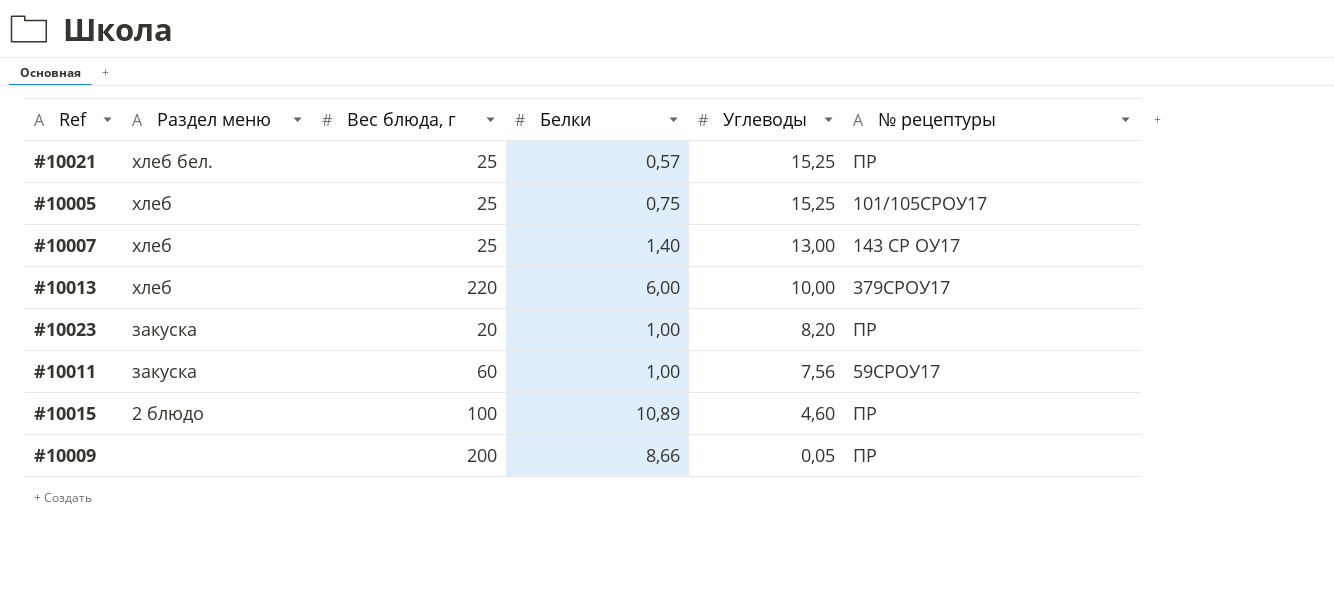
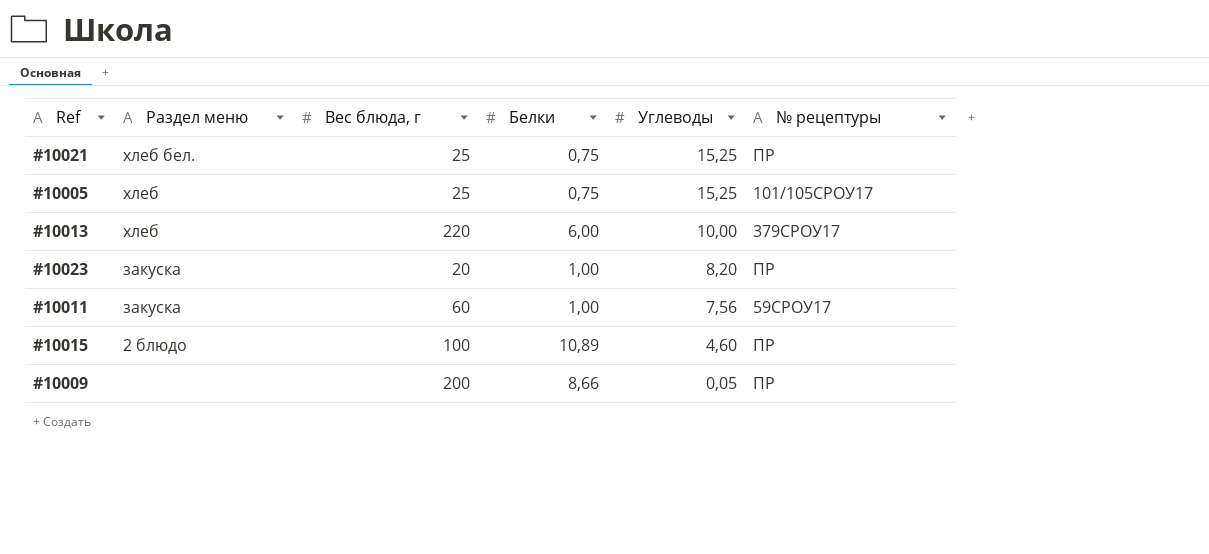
row #10007: хлеб | 25 | 1,40 | 13,00 | 143 СР ОУ17 -> none
#10021 | Белки: 0,57 -> 0,75

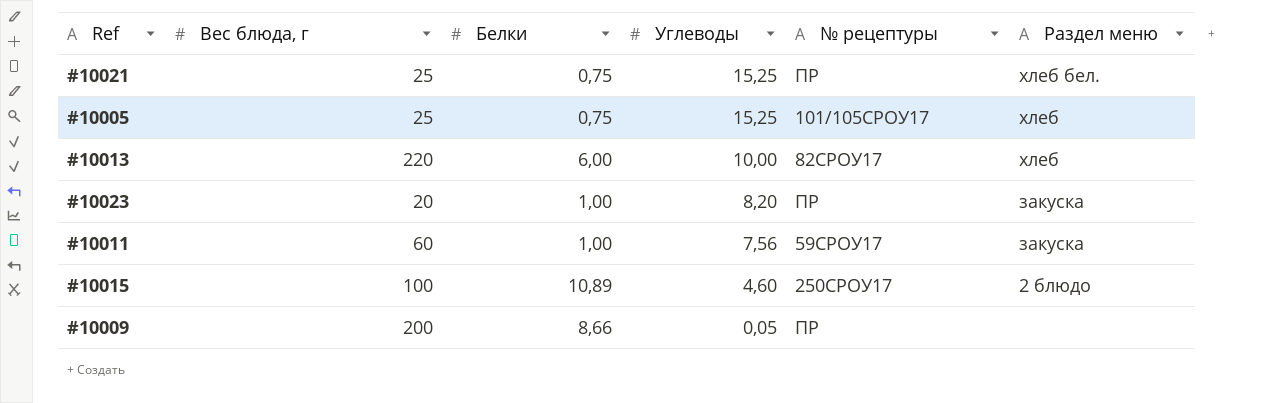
column Раздел меню | position: 2 -> 6
#10013 | № рецептуры: 379СРОУ17 -> 82СРОУ17
#10015 | № рецептуры: ПР -> 250СРОУ17

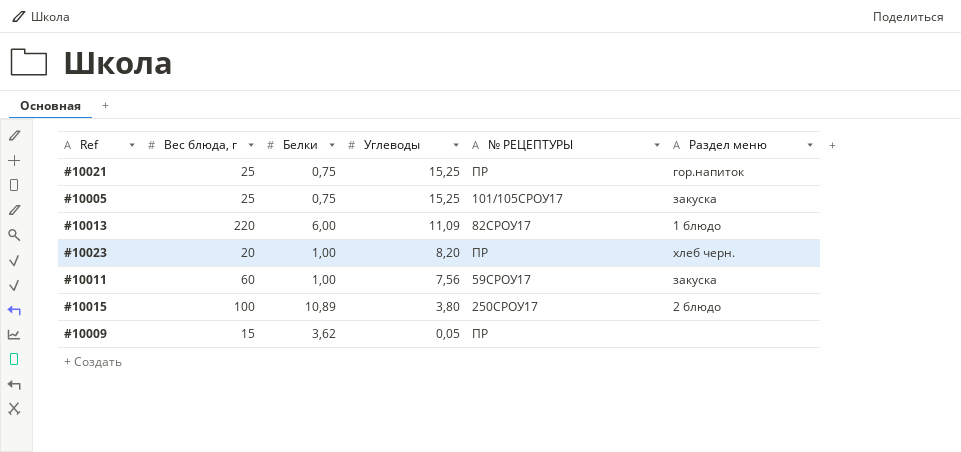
column name: № рецептуры -> № РЕЦЕПТУРЫ
#10021 | Раздел меню: хлеб бел. -> гор.напиток
#10005 | Раздел меню: хлеб -> закуска
#10013 | Углеводы: 10,00 -> 11,09
#10013 | Раздел меню: хлеб -> 1 блюдо
#10023 | Раздел меню: закуска -> хлеб черн.
#10015 | Углеводы: 4,60 -> 3,80
#10009 | Вес блюда, г: 200 -> 15
#10009 | Белки: 8,66 -> 3,62

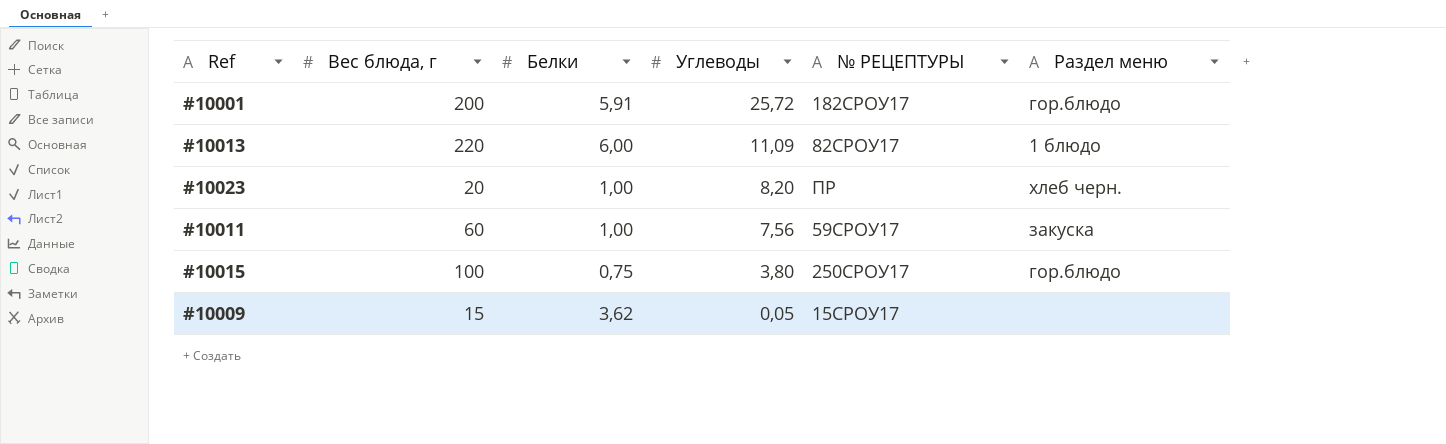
row #10021: 25 | 0,75 | 15,25 | ПР | гор.напиток -> none
row #10005: 25 | 0,75 | 15,25 | 101/105СРОУ17 | закуска -> none
row #10001: none -> 200 | 5,91 | 25,72 | 182СРОУ17 | гор.блюдо
#10015 | Белки: 10,89 -> 0,75
#10015 | Раздел меню: 2 блюдо -> гор.блюдо
#10009 | № РЕЦЕПТУРЫ: ПР -> 15СРОУ17

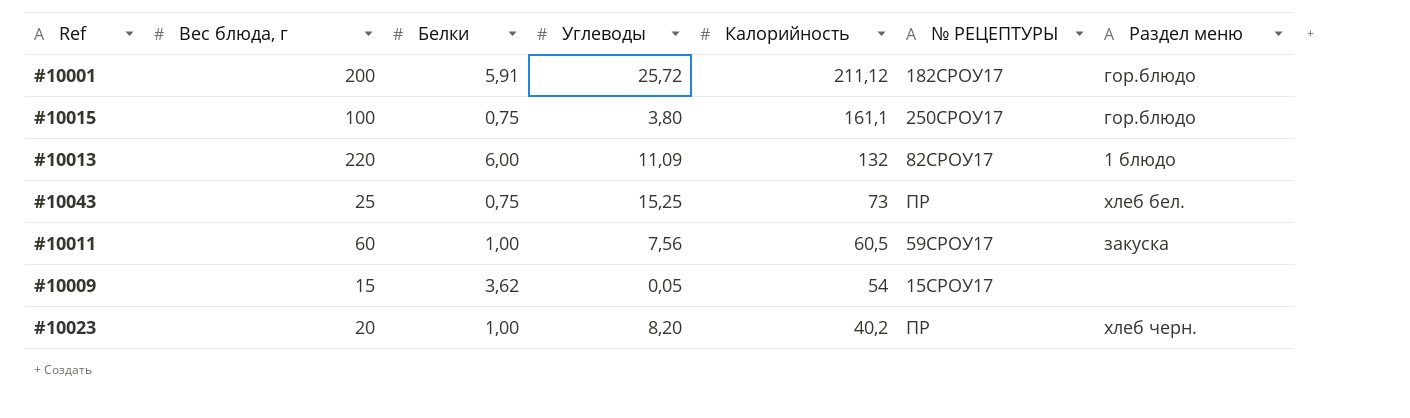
row order: Углеводы descending -> Калорийность descending
column Калорийность | position: none -> 5
row #10043: none -> 25 | 0,75 | 15,25 | 73 | ПР | хлеб бел.

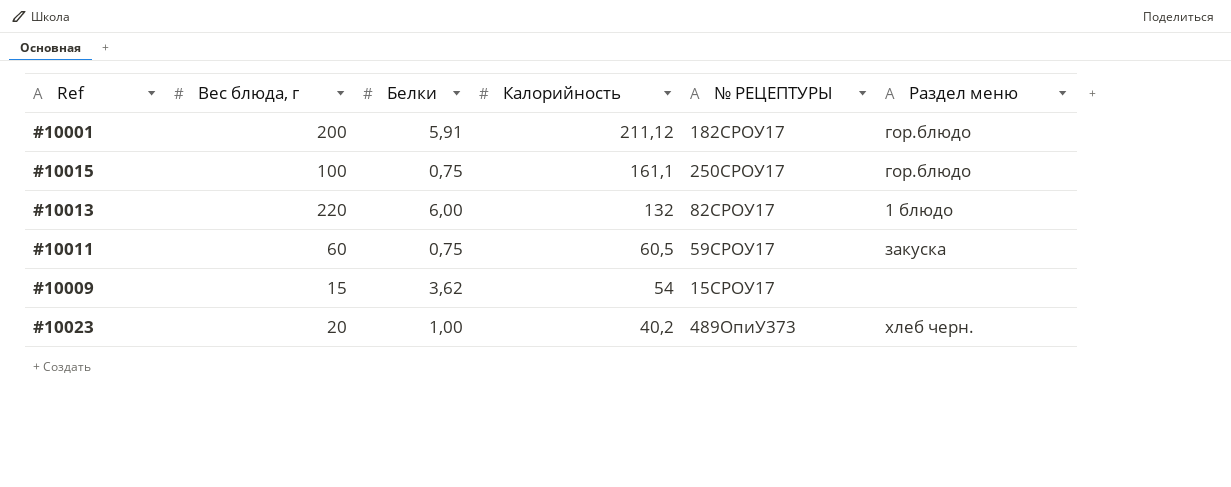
column Углеводы | position: 4 -> none
row #10043: 25 | 0,75 | 15,25 | 73 | ПР | хлеб бел. -> none
#10011 | Белки: 1,00 -> 0,75
#10023 | № РЕЦЕПТУРЫ: ПР -> 489ОпиУ373

